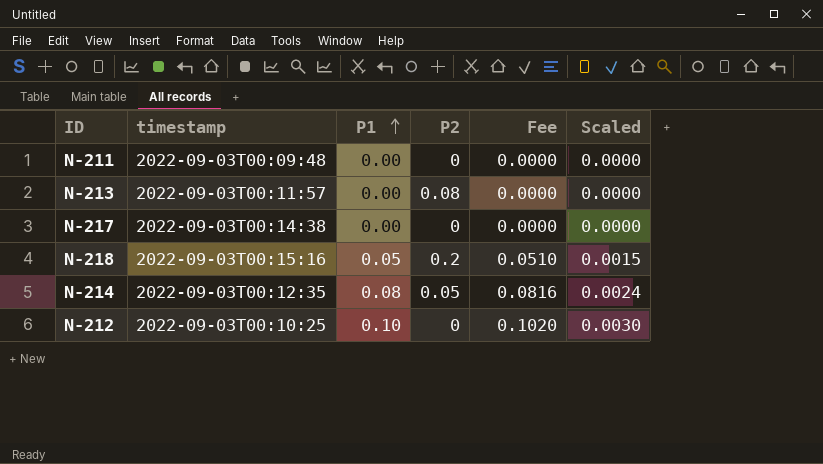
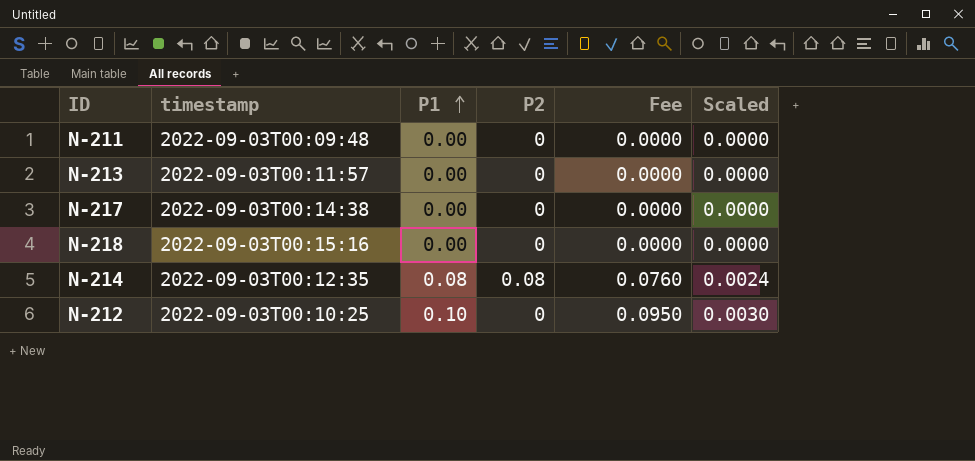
column Fee | formula: [P1] * 1.02 -> [P1] * 0.95
N-213 | P2: 0.08 -> 0
N-218 | P1: 0.05 -> 0.00
N-218 | P2: 0.2 -> 0
N-218 | Scaled: 0.0015 -> 0.0000
N-214 | P2: 0.05 -> 0.08

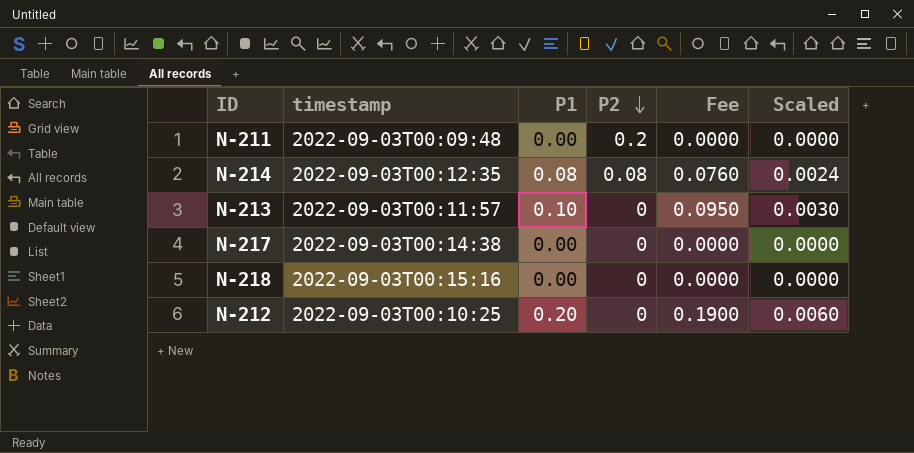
row order: P1 ascending -> P2 descending
N-211 | P2: 0 -> 0.2
N-213 | P1: 0.00 -> 0.10
N-213 | Fee: 0.0000 -> 0.0950
N-213 | Scaled: 0.0000 -> 0.0030
N-212 | P1: 0.10 -> 0.20
N-212 | Fee: 0.0950 -> 0.1900
N-212 | Scaled: 0.0030 -> 0.0060

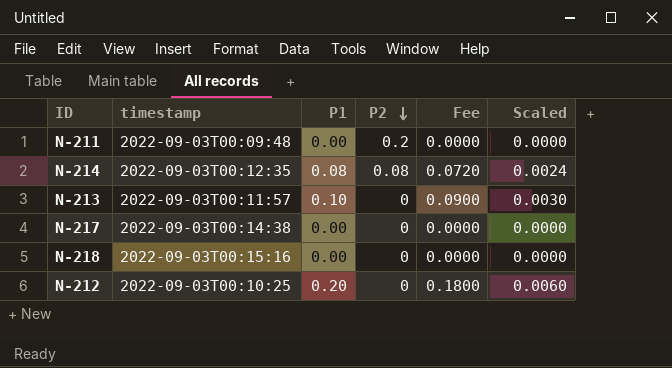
column Fee | formula: [P1] * 0.95 -> [P1] * 0.9

